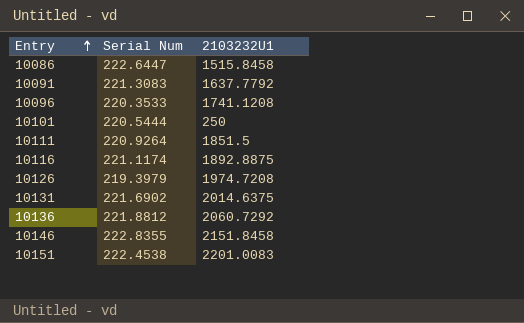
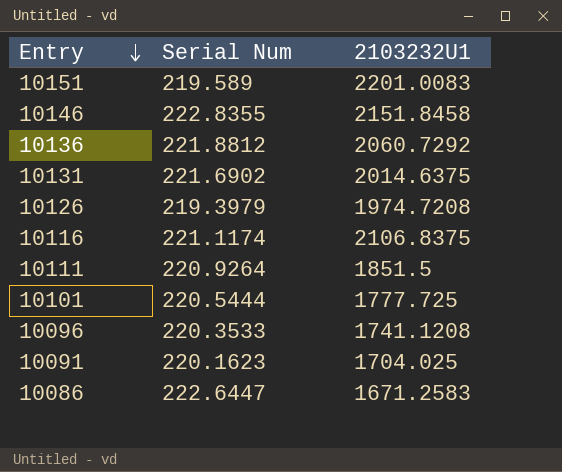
row order: Entry ascending -> Entry descending
10151 | Serial Num: 222.4538 -> 219.589
10116 | 2103232U1: 1892.8875 -> 2106.8375
10101 | 2103232U1: 250 -> 1777.725
10091 | Serial Num: 221.3083 -> 220.1623
10091 | 2103232U1: 1637.7792 -> 1704.025
10086 | 2103232U1: 1515.8458 -> 1671.2583

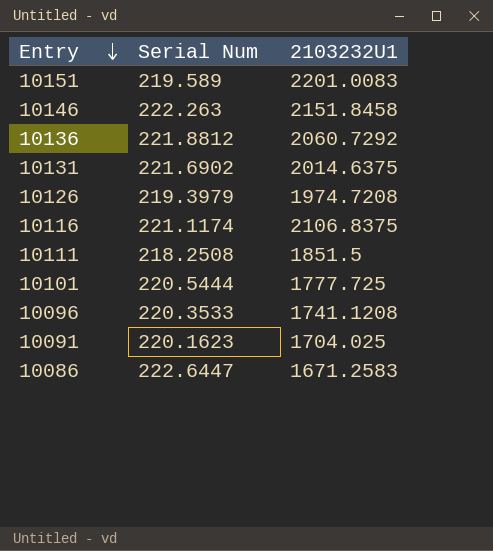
10146 | Serial Num: 222.8355 -> 222.263
10111 | Serial Num: 220.9264 -> 218.2508

